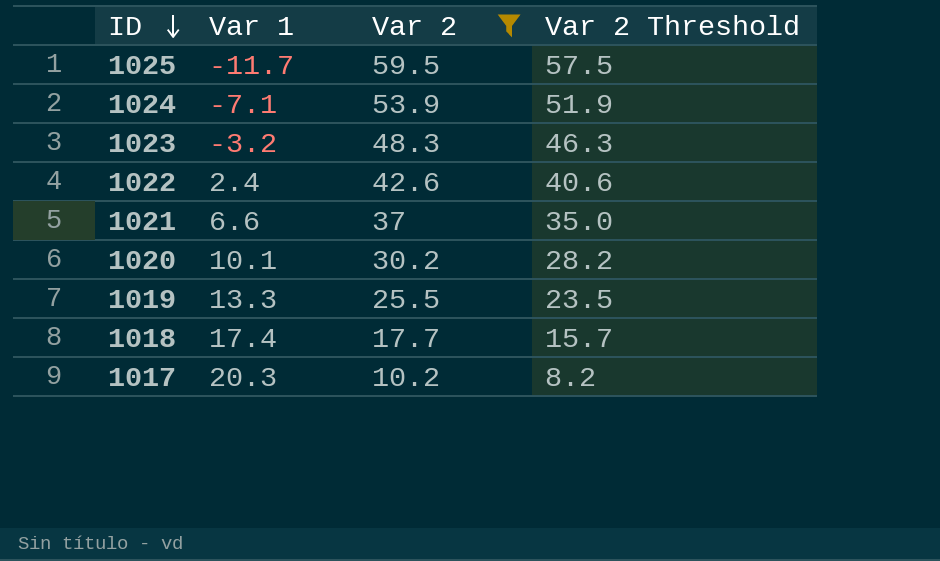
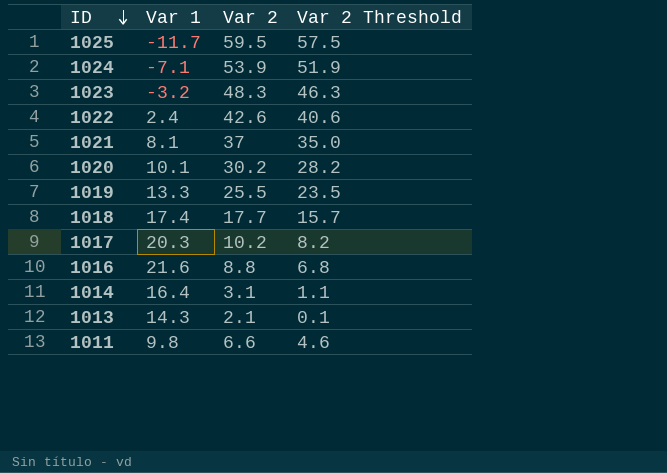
filter: Var 2 >= 10.2 -> none
1021 | Var 1: 6.6 -> 8.1

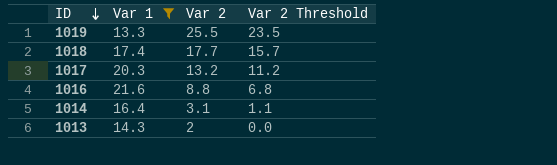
filter: none -> Var 1 >= 13.3
1017 | Var 2: 10.2 -> 13.2
1017 | Var 2 Threshold: 8.2 -> 11.2
1013 | Var 2: 2.1 -> 2
1013 | Var 2 Threshold: 0.1 -> 0.0

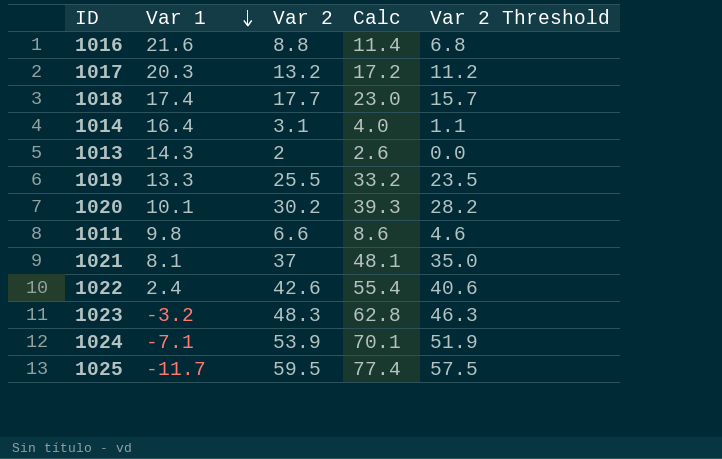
filter: Var 1 >= 13.3 -> none
row order: ID descending -> Var 1 descending
column Calc | formula: none -> [Var 2] * 1.3

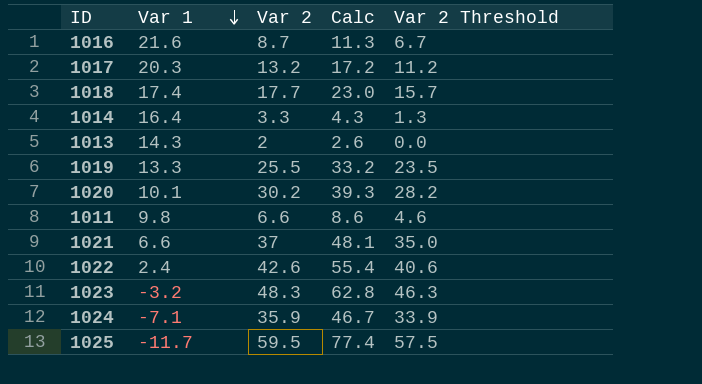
1016 | Var 2: 8.8 -> 8.7
1016 | Calc: 11.4 -> 11.3
1016 | Var 2 Threshold: 6.8 -> 6.7
1014 | Var 2: 3.1 -> 3.3
1014 | Calc: 4.0 -> 4.3
1014 | Var 2 Threshold: 1.1 -> 1.3
1021 | Var 1: 8.1 -> 6.6
1024 | Var 2: 53.9 -> 35.9
1024 | Calc: 70.1 -> 46.7
1024 | Var 2 Threshold: 51.9 -> 33.9

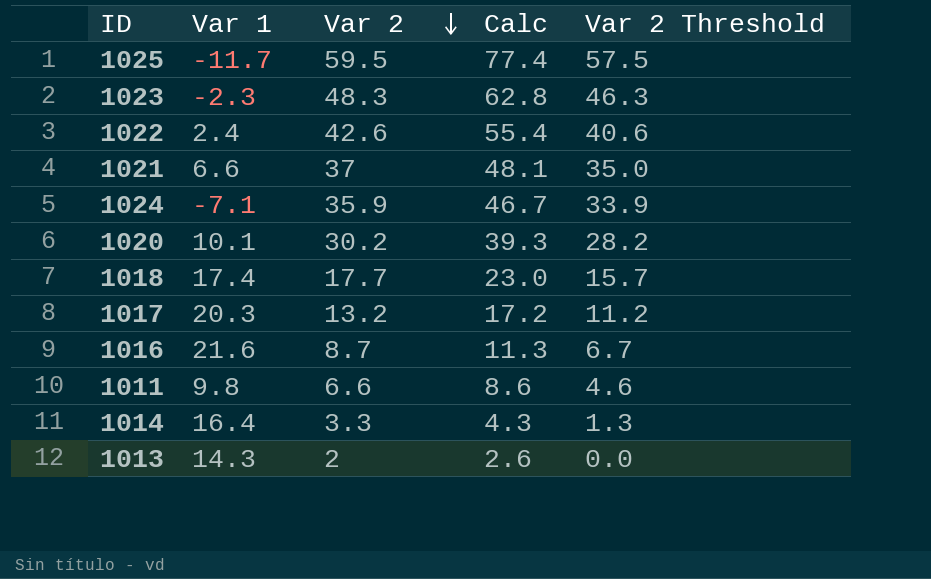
row order: Var 1 descending -> Var 2 descending
row 1019: 13.3 | 25.5 | 33.2 | 23.5 -> none
1023 | Var 1: -3.2 -> -2.3

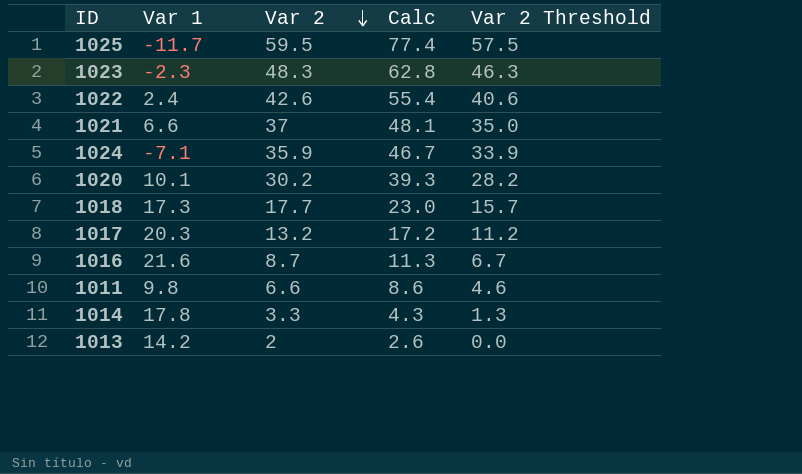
1018 | Var 1: 17.4 -> 17.3
1014 | Var 1: 16.4 -> 17.8
1013 | Var 1: 14.3 -> 14.2

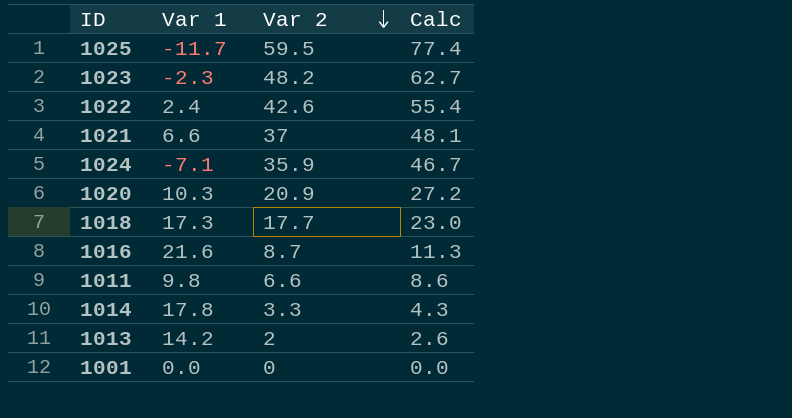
column Var 2 Threshold | formula: [Var 2] - 2 -> none
row 1017: 20.3 | 13.2 | 17.2 | 11.2 -> none
1023 | Var 2: 48.3 -> 48.2
1023 | Calc: 62.8 -> 62.7
1020 | Var 1: 10.1 -> 10.3
1020 | Var 2: 30.2 -> 20.9
1020 | Calc: 39.3 -> 27.2
row 1001: none -> 0.0 | 0 | 0.0

